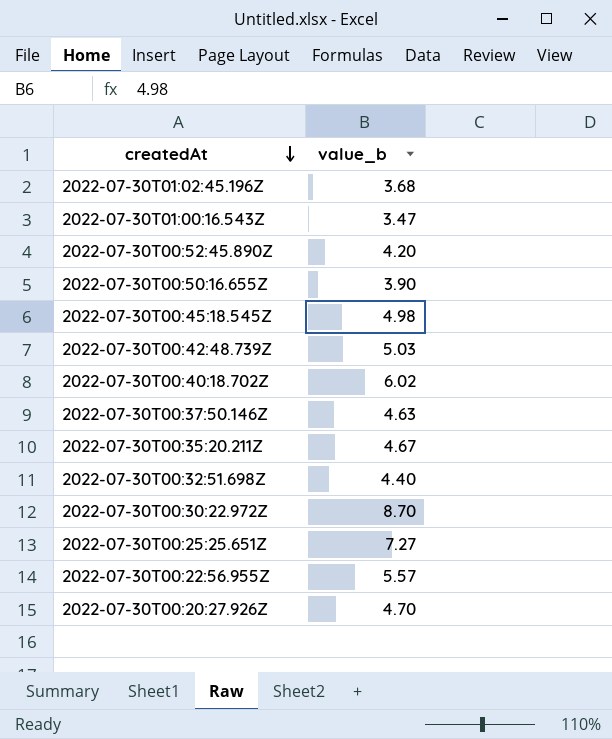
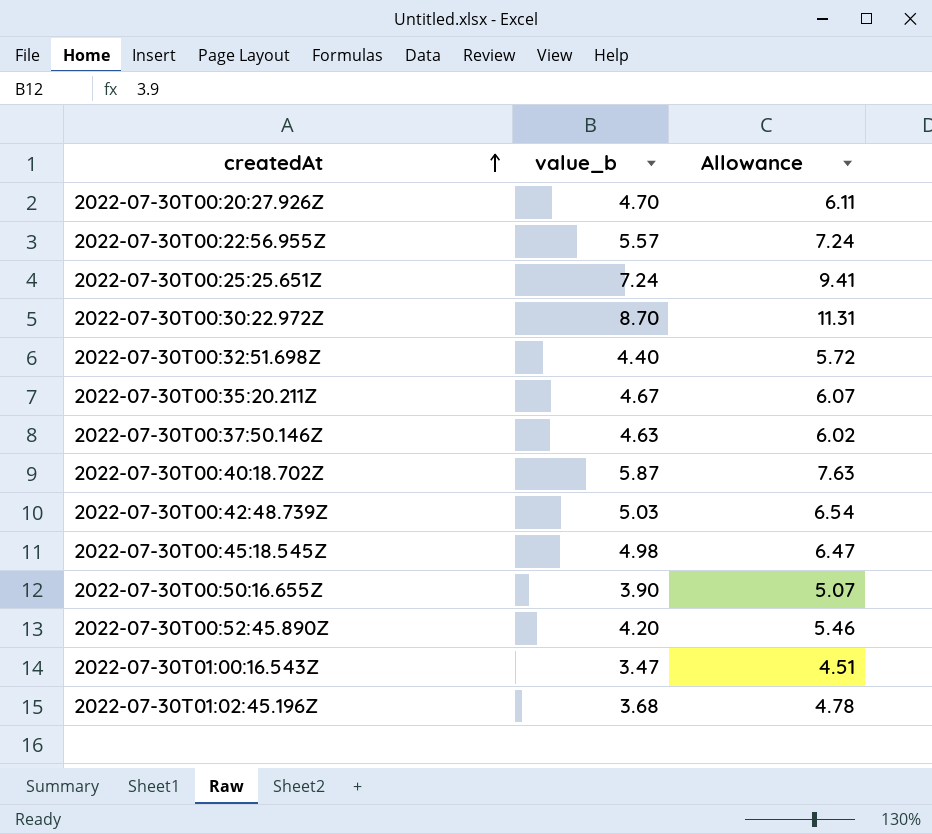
row order: createdAt descending -> createdAt ascending
column Allowance | formula: none -> [value_b] * 1.3
2022-07-30T00:25:25.651Z | value_b: 7.27 -> 7.24
2022-07-30T00:40:18.702Z | value_b: 6.02 -> 5.87

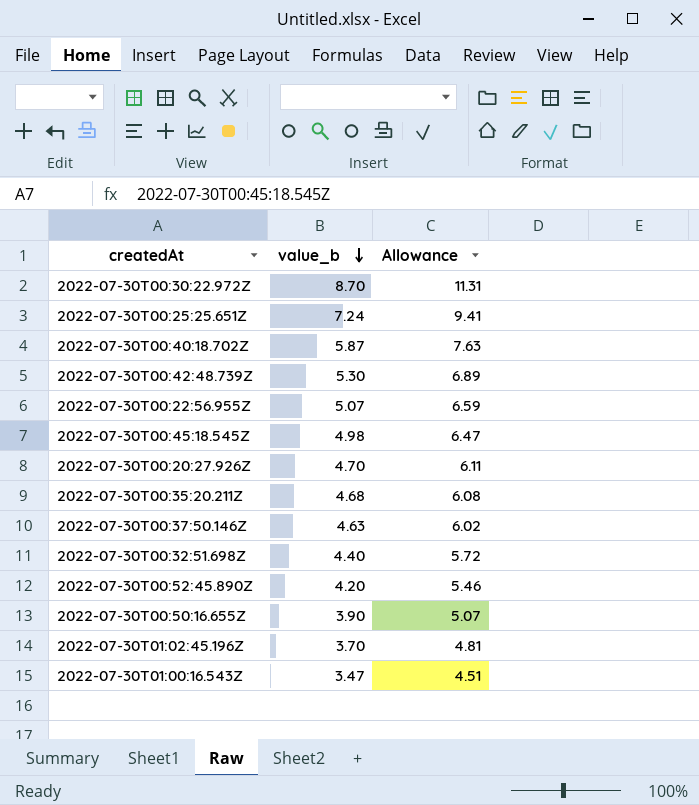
row order: createdAt ascending -> value_b descending
2022-07-30T00:42:48.739Z | value_b: 5.03 -> 5.30
2022-07-30T00:42:48.739Z | Allowance: 6.54 -> 6.89
2022-07-30T00:22:56.955Z | value_b: 5.57 -> 5.07
2022-07-30T00:22:56.955Z | Allowance: 7.24 -> 6.59
2022-07-30T00:35:20.211Z | value_b: 4.67 -> 4.68
2022-07-30T00:35:20.211Z | Allowance: 6.07 -> 6.08
2022-07-30T01:02:45.196Z | value_b: 3.68 -> 3.70
2022-07-30T01:02:45.196Z | Allowance: 4.78 -> 4.81

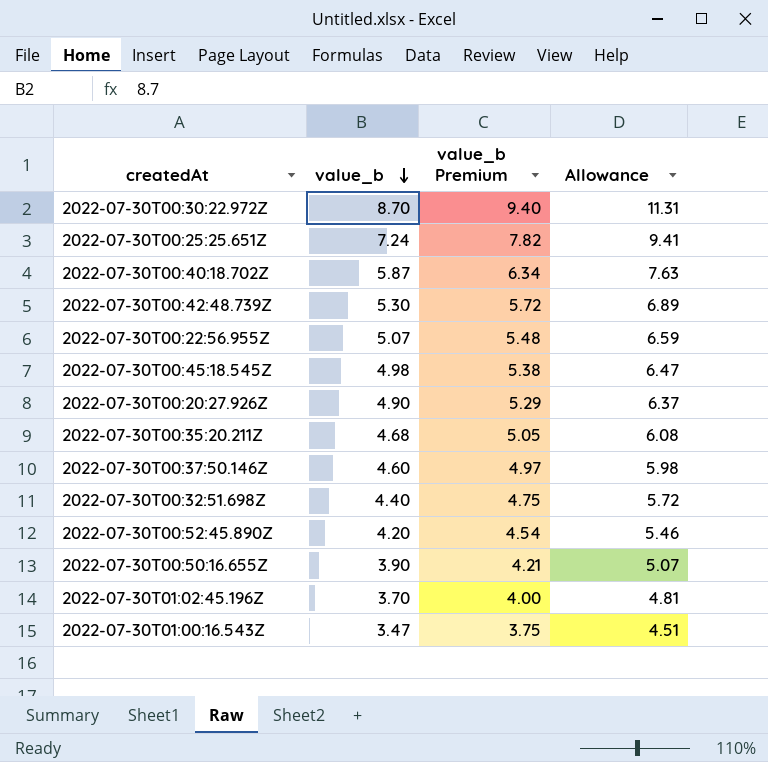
column value_b Premium | formula: none -> [value_b] * 1.08
2022-07-30T00:20:27.926Z | value_b: 4.70 -> 4.90
2022-07-30T00:20:27.926Z | Allowance: 6.11 -> 6.37
2022-07-30T00:37:50.146Z | value_b: 4.63 -> 4.60
2022-07-30T00:37:50.146Z | Allowance: 6.02 -> 5.98

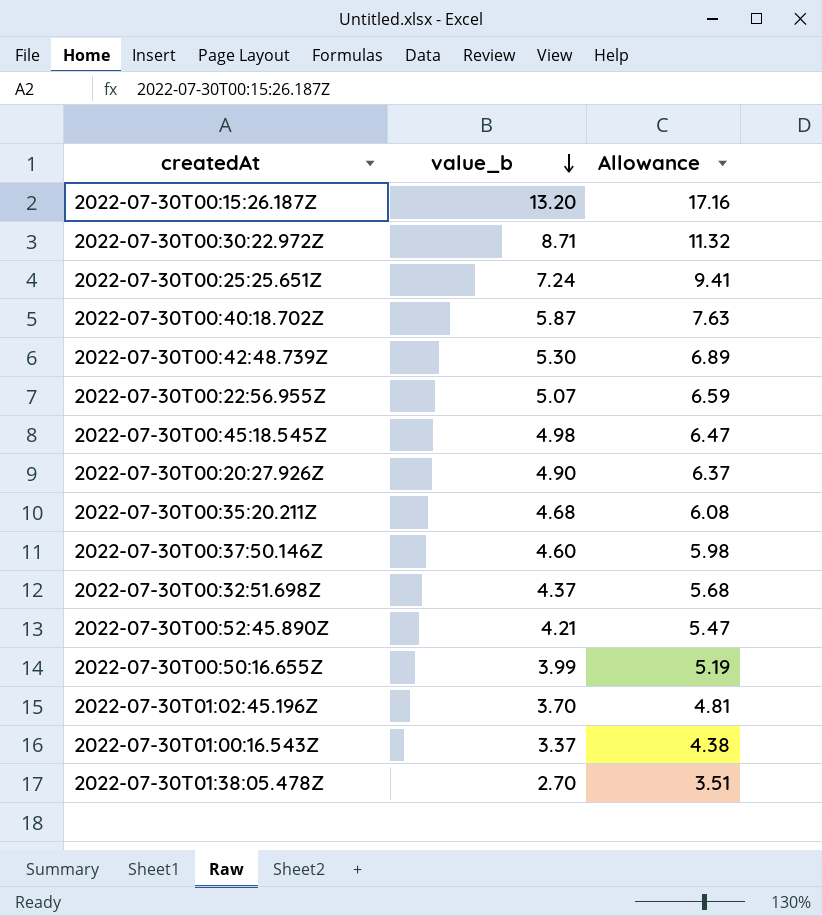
column value_b Premium | formula: [value_b] * 1.08 -> none
row 2022-07-30T00:15:26.187Z: none -> 13.20 | 17.16
2022-07-30T00:30:22.972Z | value_b: 8.70 -> 8.71
2022-07-30T00:30:22.972Z | Allowance: 11.31 -> 11.32
2022-07-30T00:32:51.698Z | value_b: 4.40 -> 4.37
2022-07-30T00:32:51.698Z | Allowance: 5.72 -> 5.68
2022-07-30T00:52:45.890Z | value_b: 4.20 -> 4.21
2022-07-30T00:52:45.890Z | Allowance: 5.46 -> 5.47
2022-07-30T00:50:16.655Z | value_b: 3.90 -> 3.99
2022-07-30T00:50:16.655Z | Allowance: 5.07 -> 5.19
2022-07-30T01:00:16.543Z | value_b: 3.47 -> 3.37
2022-07-30T01:00:16.543Z | Allowance: 4.51 -> 4.38
row 2022-07-30T01:38:05.478Z: none -> 2.70 | 3.51

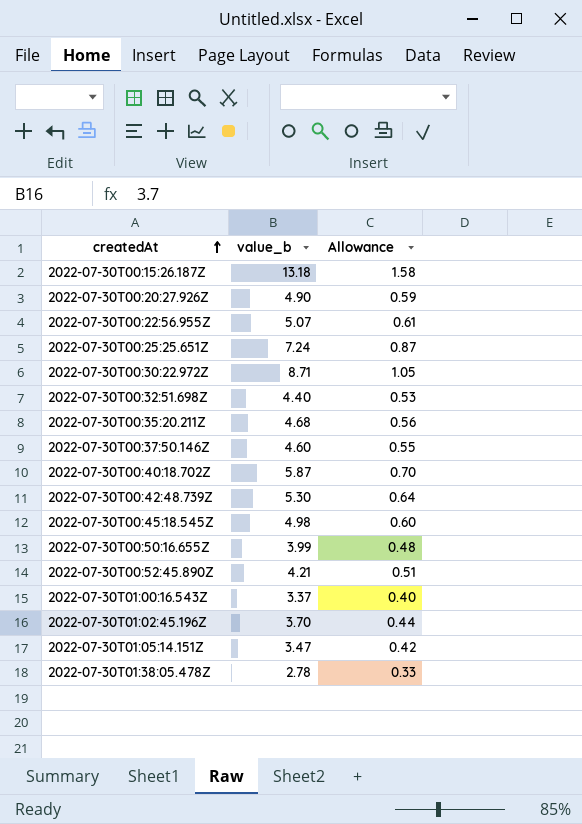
row order: value_b descending -> createdAt ascending
column Allowance | formula: [value_b] * 1.3 -> [value_b] * 0.12
2022-07-30T00:15:26.187Z | value_b: 13.20 -> 13.18
2022-07-30T00:32:51.698Z | value_b: 4.37 -> 4.40
row 2022-07-30T01:05:14.151Z: none -> 3.47 | 0.42
2022-07-30T01:38:05.478Z | value_b: 2.70 -> 2.78

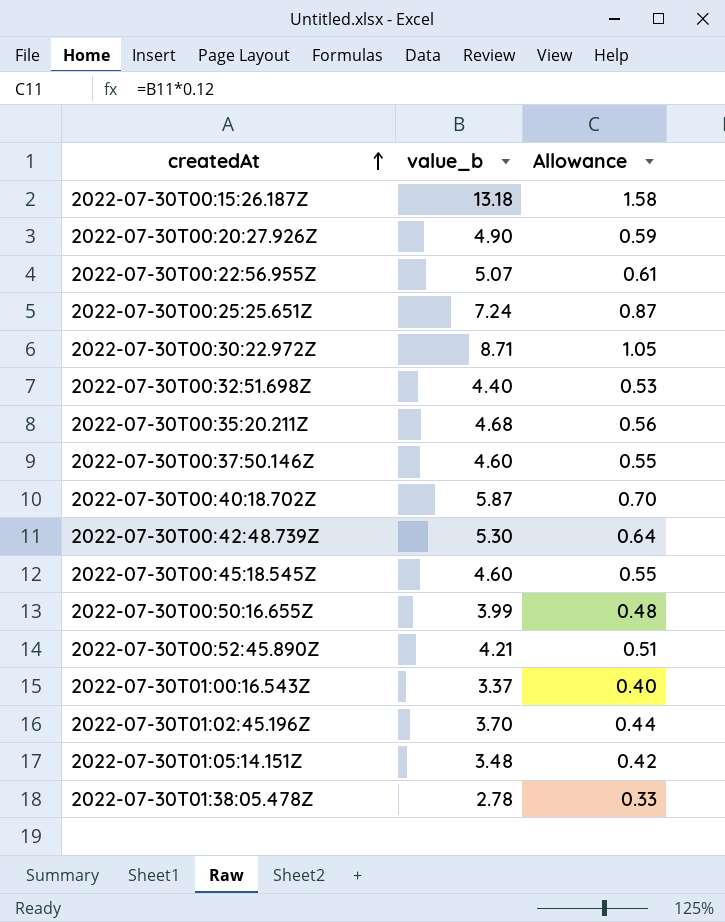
2022-07-30T00:45:18.545Z | value_b: 4.98 -> 4.60
2022-07-30T00:45:18.545Z | Allowance: 0.60 -> 0.55
2022-07-30T01:05:14.151Z | value_b: 3.47 -> 3.48

